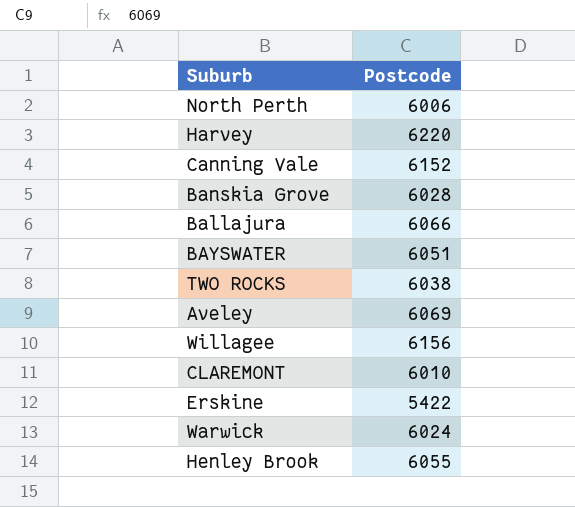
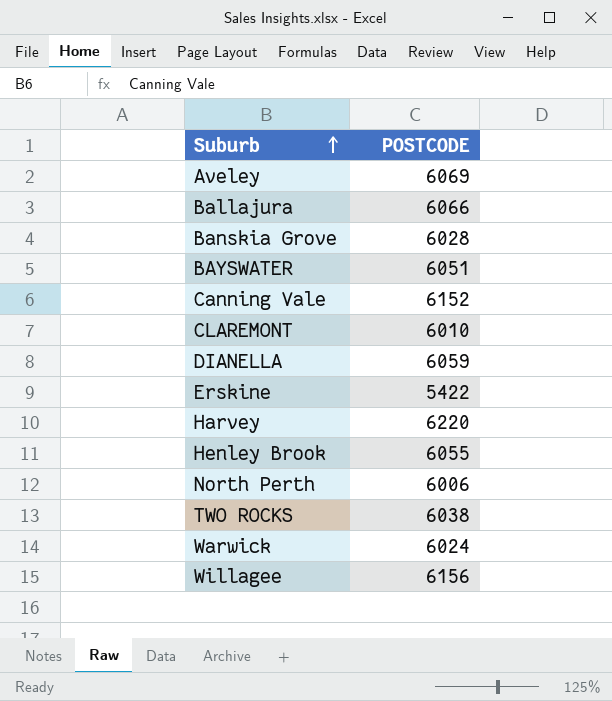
row order: none -> Suburb ascending
column name: Postcode -> POSTCODE
row DIANELLA: none -> 6059

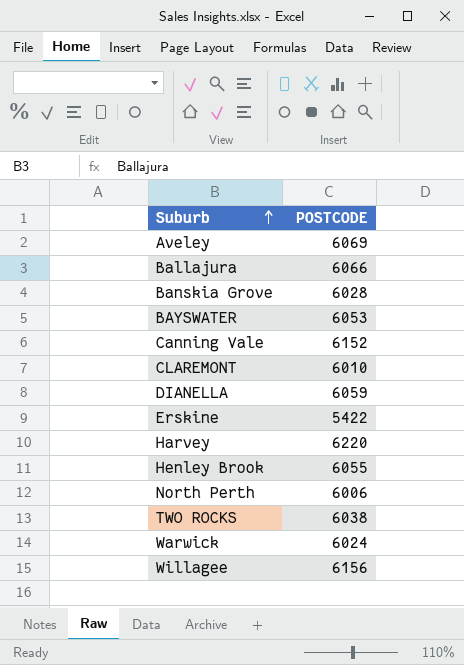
BAYSWATER | POSTCODE: 6051 -> 6053

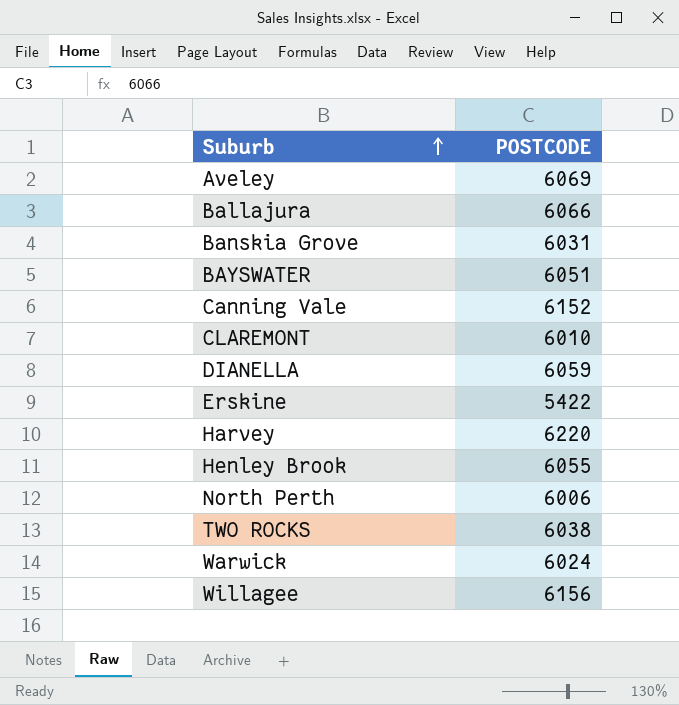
Banskia Grove | POSTCODE: 6028 -> 6031
BAYSWATER | POSTCODE: 6053 -> 6051

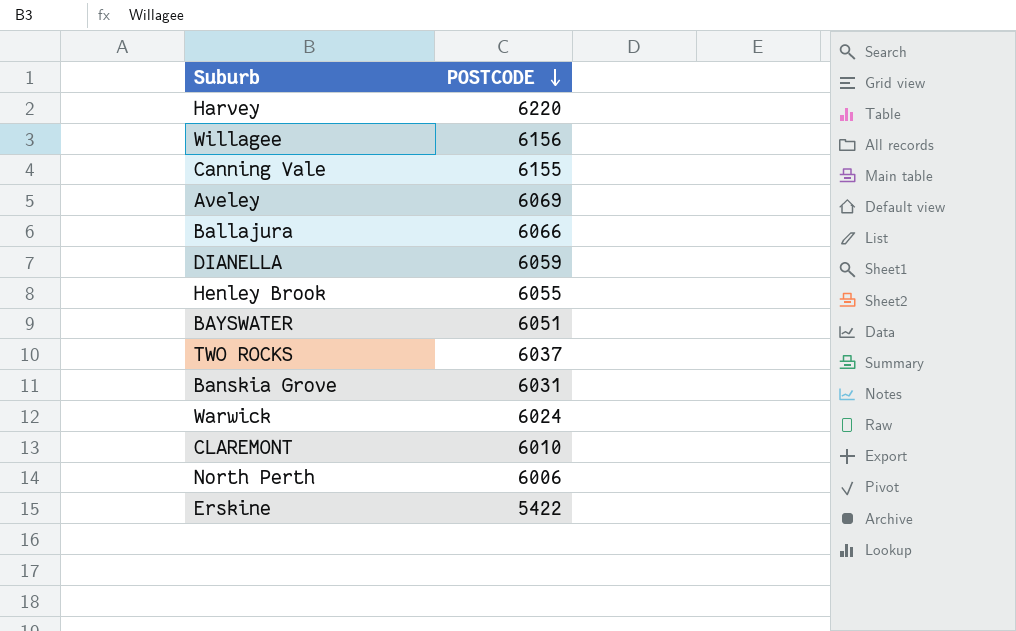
row order: Suburb ascending -> POSTCODE descending
Canning Vale | POSTCODE: 6152 -> 6155
TWO ROCKS | POSTCODE: 6038 -> 6037

